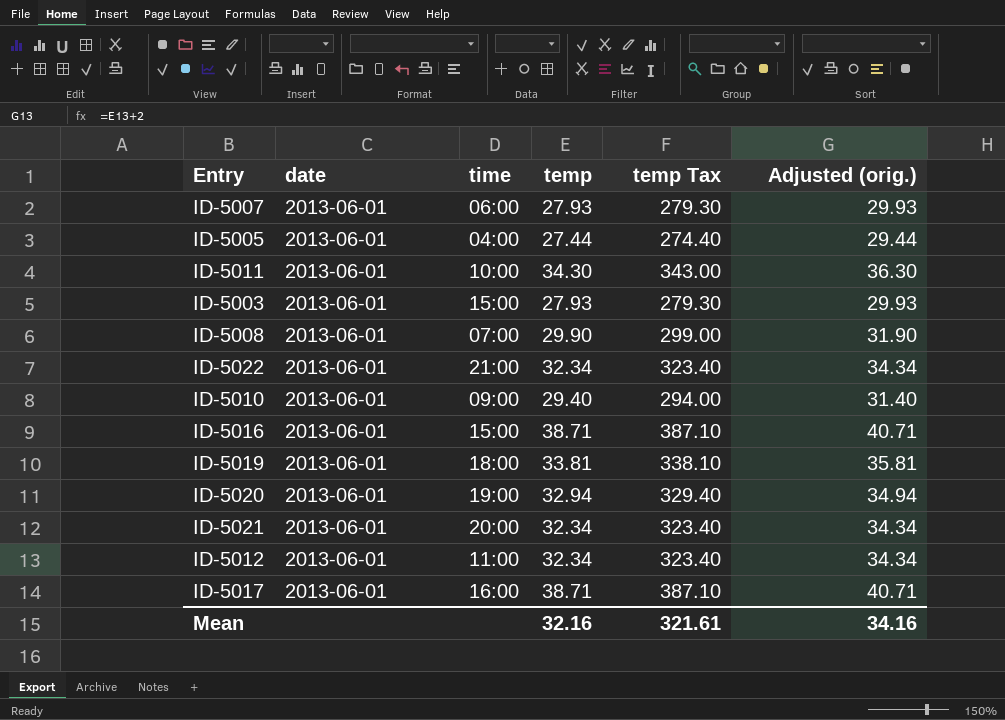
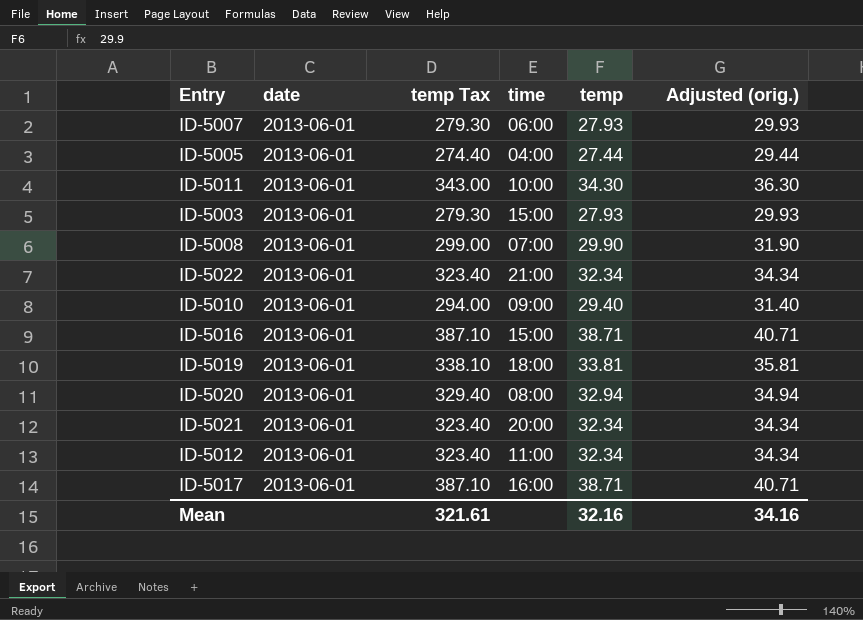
column temp Tax | position: 5 -> 3
ID-5020 | time: 19:00 -> 08:00

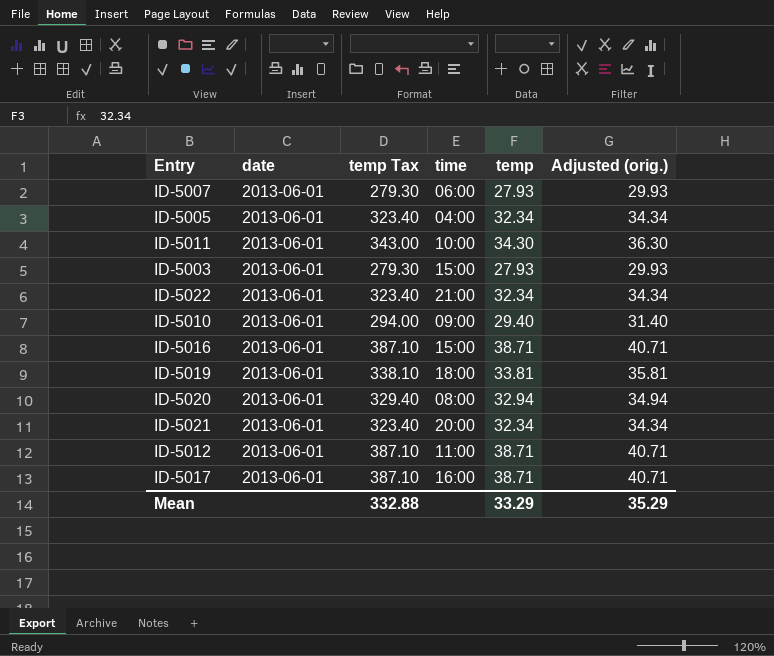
row ID-5008: 2013-06-01 | 299.00 | 07:00 | 29.90 | 31.90 -> none
ID-5005 | temp Tax: 274.40 -> 323.40
ID-5005 | temp: 27.44 -> 32.34
ID-5005 | Adjusted (orig.): 29.44 -> 34.34
ID-5012 | temp Tax: 323.40 -> 387.10
ID-5012 | temp: 32.34 -> 38.71
ID-5012 | Adjusted (orig.): 34.34 -> 40.71
Mean | temp Tax: 321.61 -> 332.88
Mean | temp: 32.16 -> 33.29
Mean | Adjusted (orig.): 34.16 -> 35.29

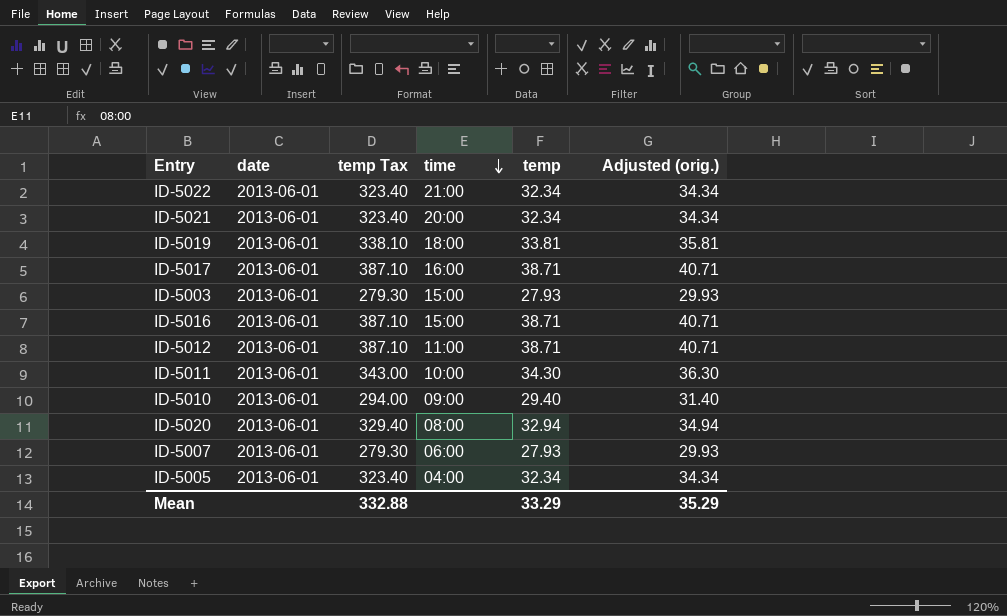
row order: none -> time descending

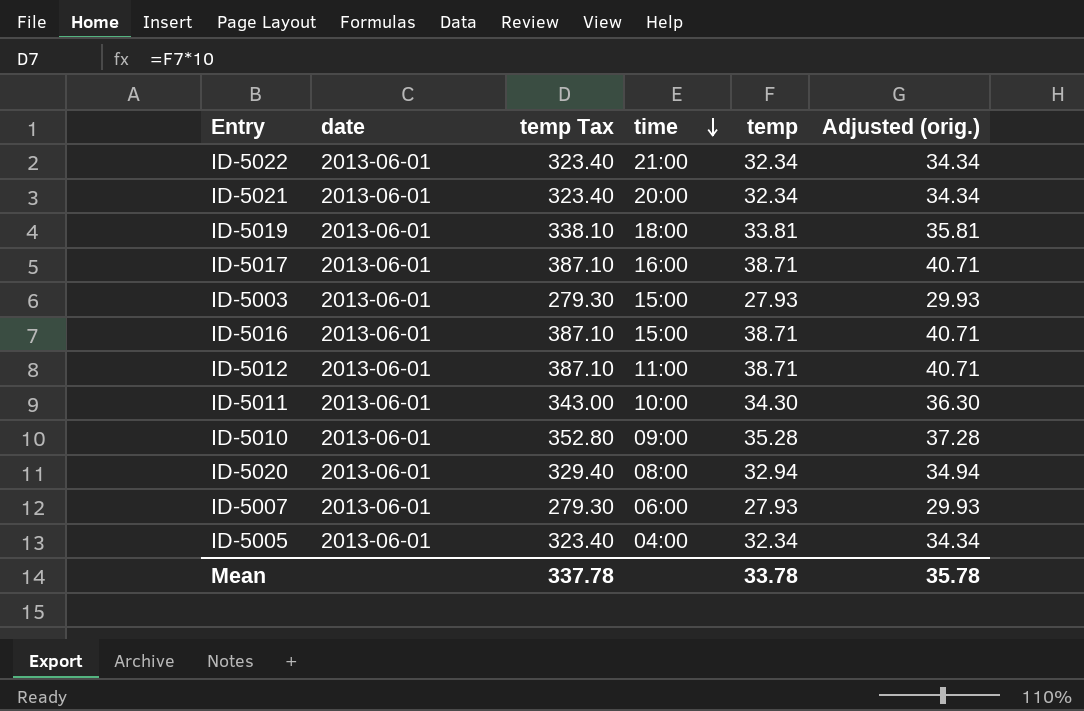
ID-5010 | temp Tax: 294.00 -> 352.80
ID-5010 | temp: 29.40 -> 35.28
ID-5010 | Adjusted (orig.): 31.40 -> 37.28
Mean | temp Tax: 332.88 -> 337.78
Mean | temp: 33.29 -> 33.78
Mean | Adjusted (orig.): 35.29 -> 35.78

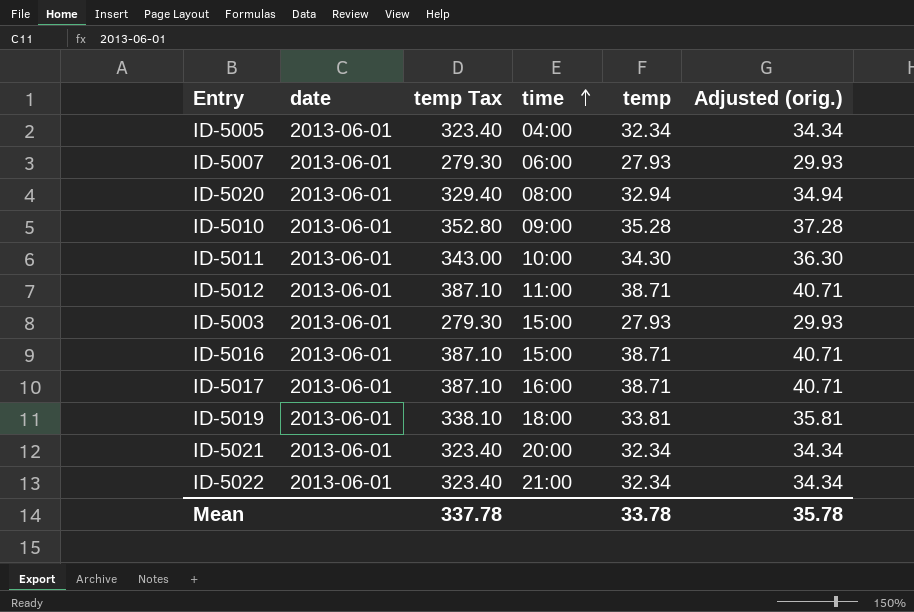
row order: time descending -> time ascending

